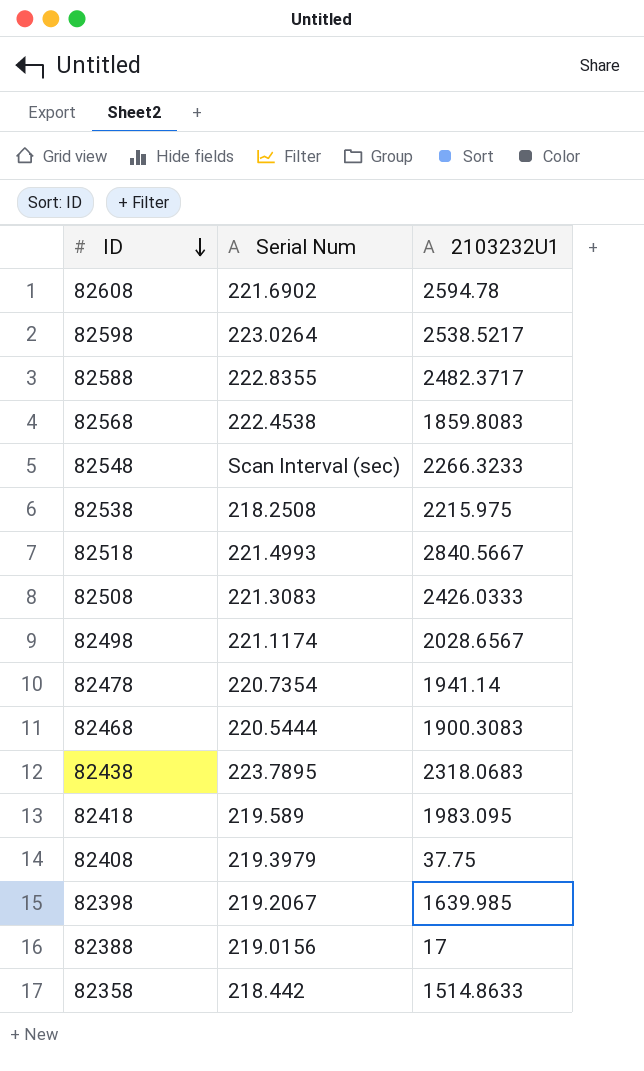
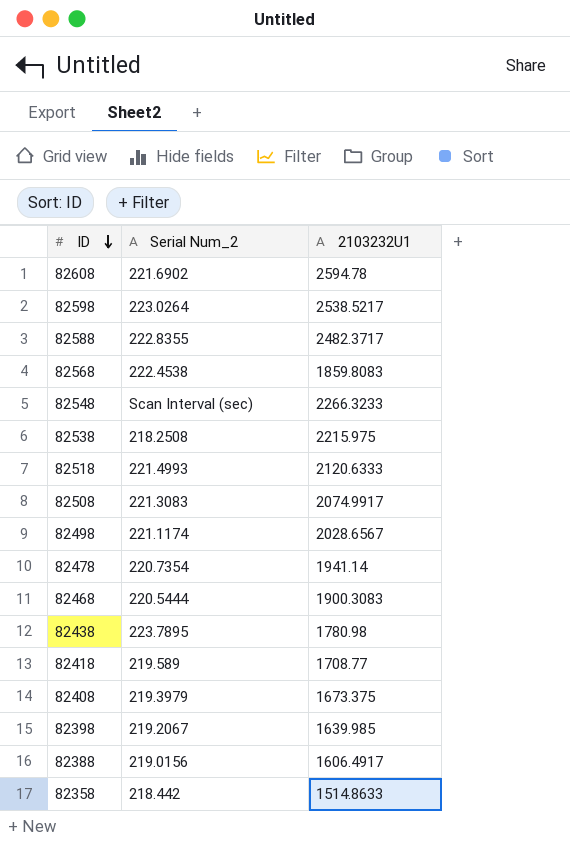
column name: Serial Num -> Serial Num_2
82518 | 2103232U1: 2840.5667 -> 2120.6333
82508 | 2103232U1: 2426.0333 -> 2074.9917
82438 | 2103232U1: 2318.0683 -> 1780.98
82418 | 2103232U1: 1983.095 -> 1708.77
82408 | 2103232U1: 37.75 -> 1673.375
82388 | 2103232U1: 17 -> 1606.4917

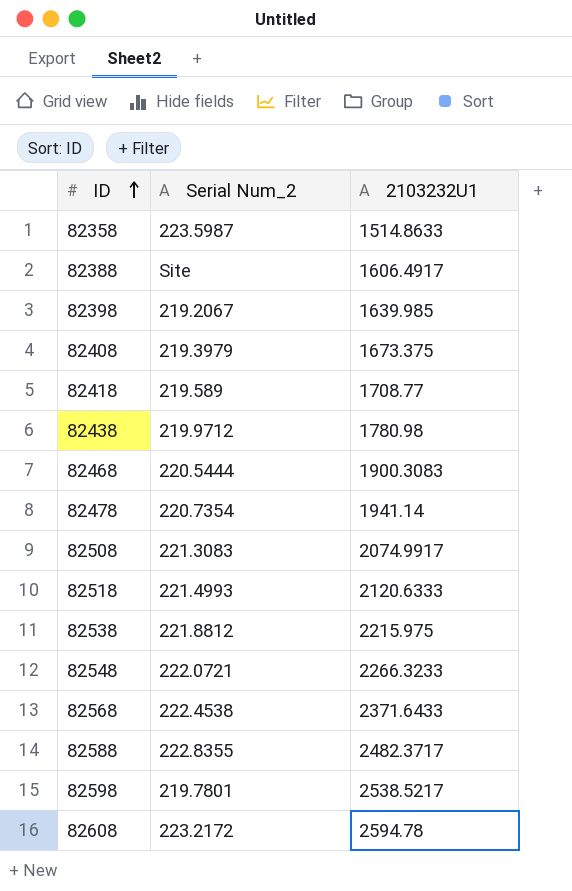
row order: ID descending -> ID ascending
row 82498: 221.1174 | 2028.6567 -> none
82358 | Serial Num_2: 218.442 -> 223.5987
82388 | Serial Num_2: 219.0156 -> Site
82438 | Serial Num_2: 223.7895 -> 219.9712
82538 | Serial Num_2: 218.2508 -> 221.8812
82548 | Serial Num_2: Scan Interval (sec) -> 222.0721
82568 | 2103232U1: 1859.8083 -> 2371.6433
82598 | Serial Num_2: 223.0264 -> 219.7801
82608 | Serial Num_2: 221.6902 -> 223.2172

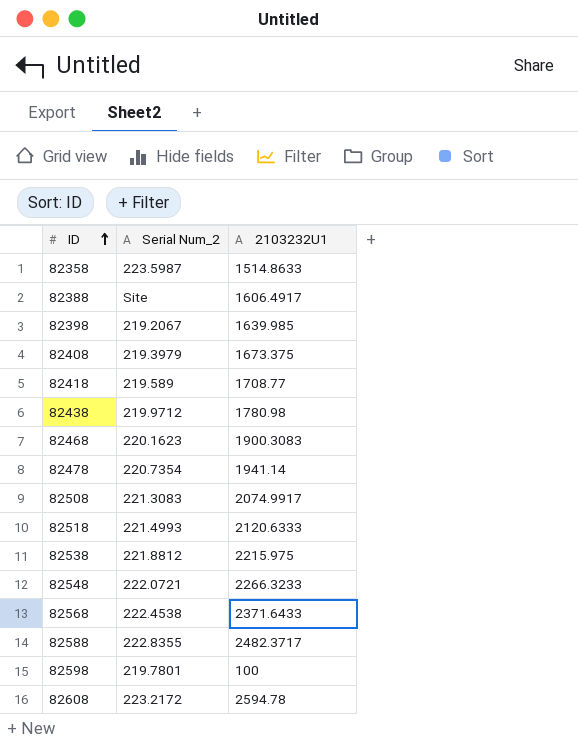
82468 | Serial Num_2: 220.5444 -> 220.1623
82598 | 2103232U1: 2538.5217 -> 100

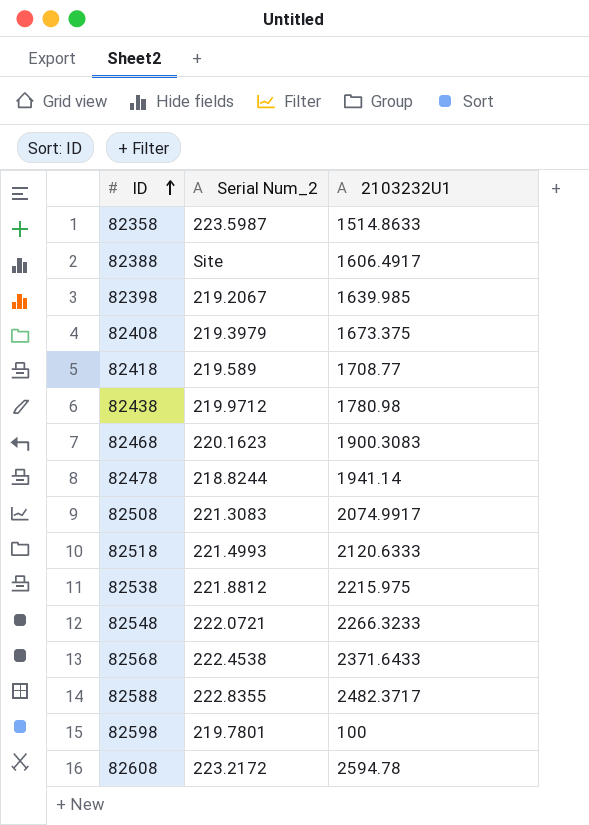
82478 | Serial Num_2: 220.7354 -> 218.8244

